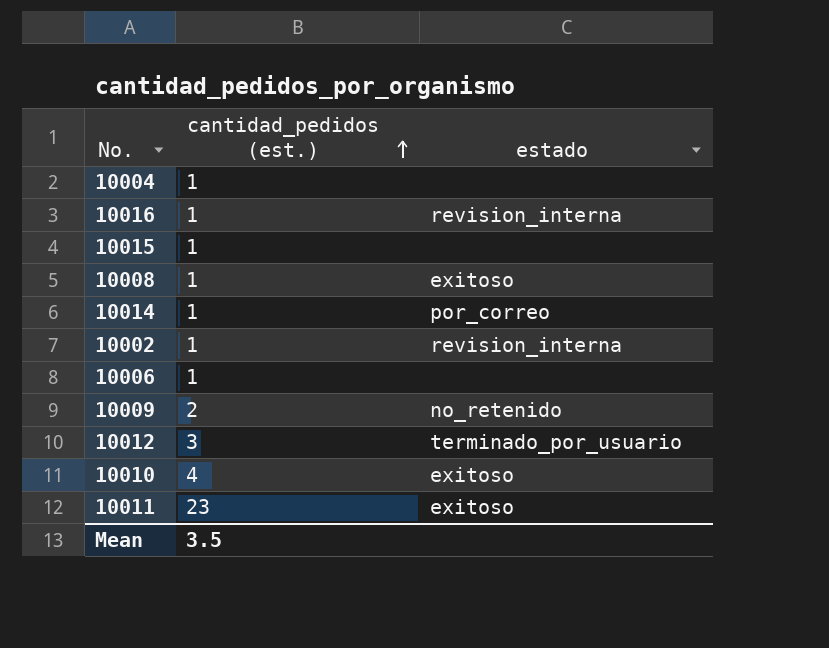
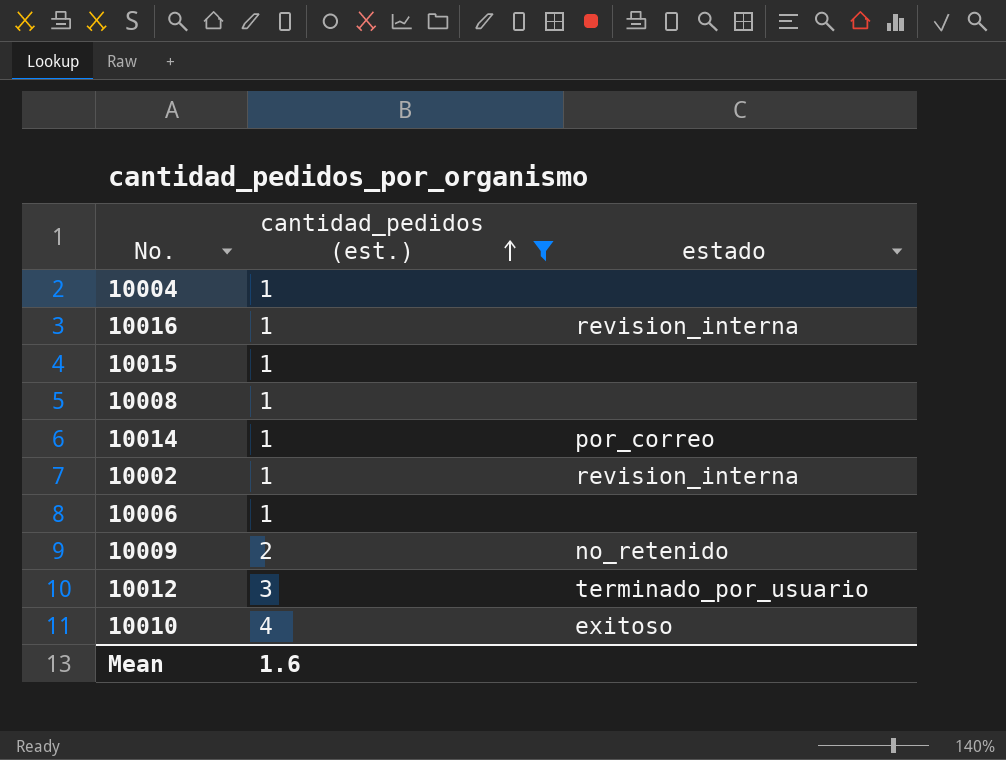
filter: none -> cantidad_pedidos (est.) != 23
10008 | estado: exitoso -> none
Mean | cantidad_pedidos (est.): 3.5 -> 1.6

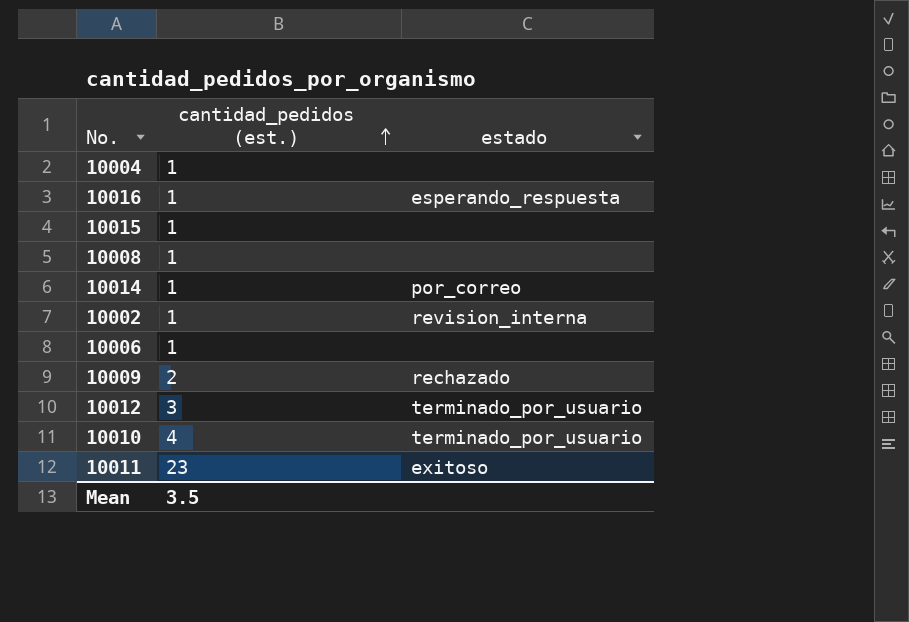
filter: cantidad_pedidos (est.) != 23 -> none
10016 | estado: revision_interna -> esperando_respuesta
10009 | estado: no_retenido -> rechazado
10010 | estado: exitoso -> terminado_por_usuario
Mean | cantidad_pedidos (est.): 1.6 -> 3.5

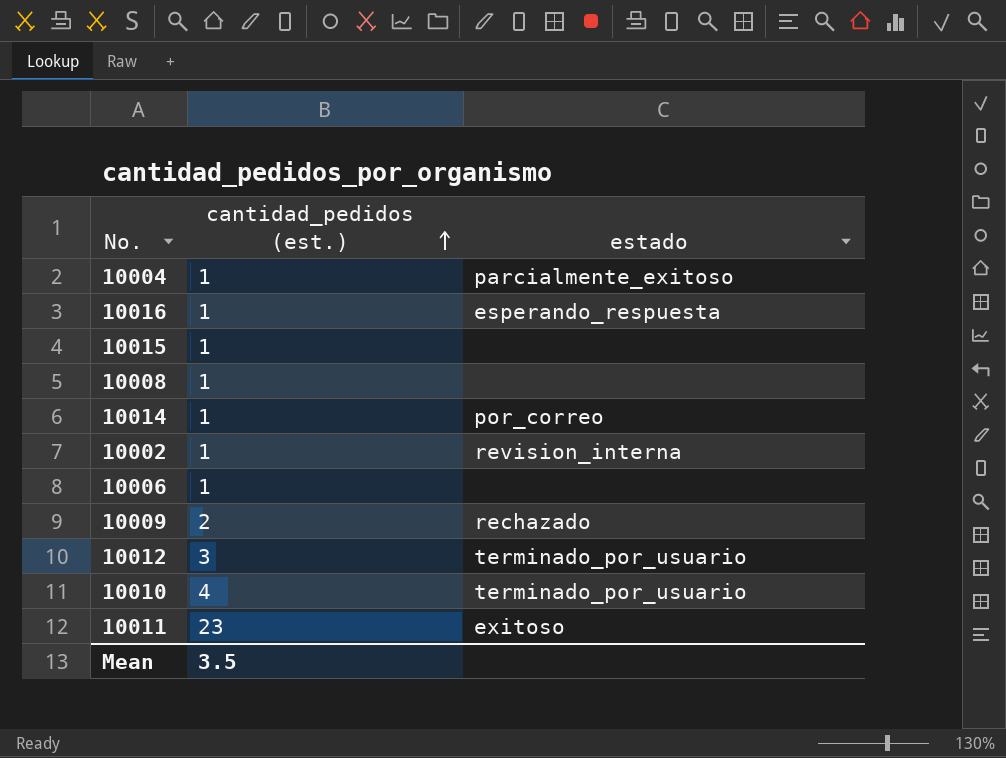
10004 | estado: none -> parcialmente_exitoso

